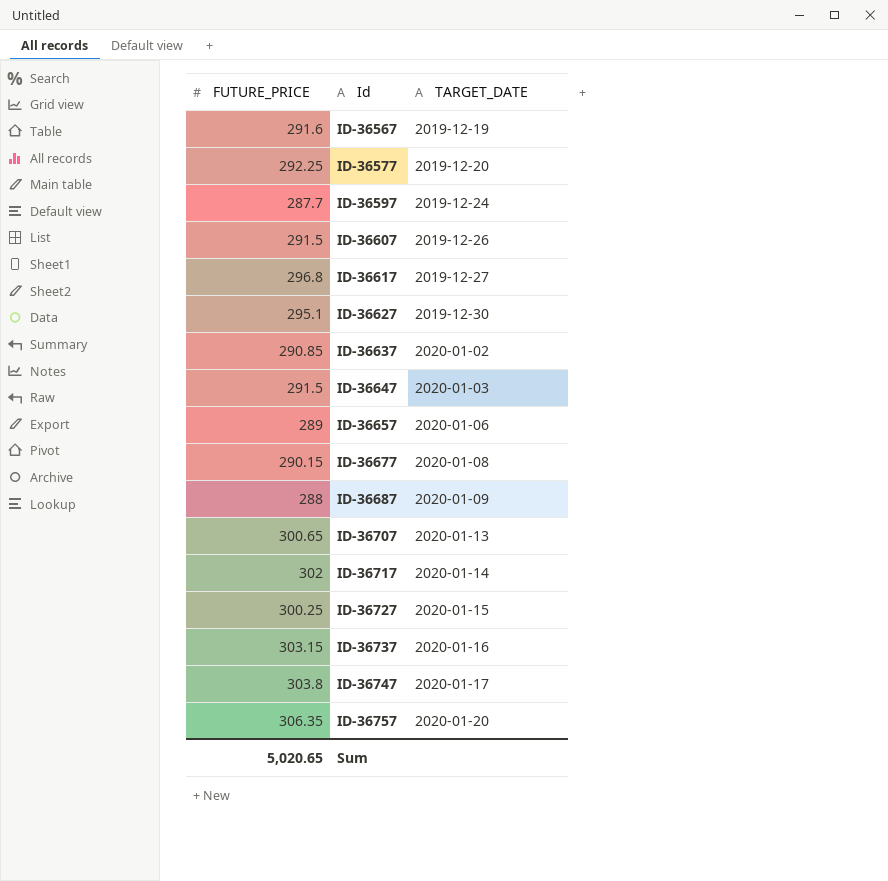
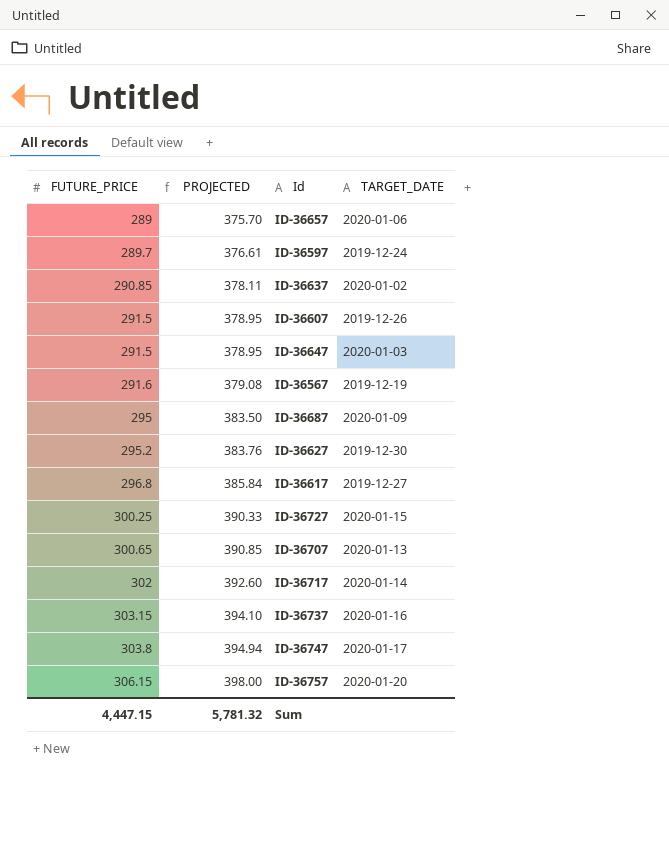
row order: Id ascending -> FUTURE_PRICE ascending
column PROJECTED | formula: none -> [FUTURE_PRICE] * 1.3
row ID-36577: 292.25 | 2019-12-20 -> none
row ID-36677: 290.15 | 2020-01-08 -> none
ID-36597 | FUTURE_PRICE: 287.7 -> 289.7
ID-36687 | FUTURE_PRICE: 288 -> 295
ID-36627 | FUTURE_PRICE: 295.1 -> 295.2
ID-36757 | FUTURE_PRICE: 306.35 -> 306.15
Sum | FUTURE_PRICE: 5,020.65 -> 4,447.15

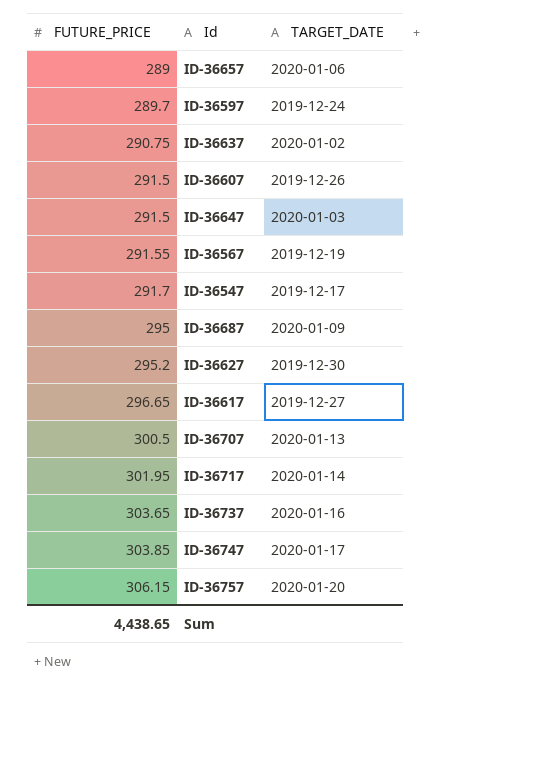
column PROJECTED | formula: [FUTURE_PRICE] * 1.3 -> none
row ID-36727: 300.25 | 390.33 | 2020-01-15 -> none
ID-36637 | FUTURE_PRICE: 290.85 -> 290.75
ID-36567 | FUTURE_PRICE: 291.6 -> 291.55
row ID-36547: none -> 291.7 | 2019-12-17
ID-36617 | FUTURE_PRICE: 296.8 -> 296.65
ID-36707 | FUTURE_PRICE: 300.65 -> 300.5
ID-36717 | FUTURE_PRICE: 302 -> 301.95
ID-36737 | FUTURE_PRICE: 303.15 -> 303.65
ID-36747 | FUTURE_PRICE: 303.8 -> 303.85
Sum | FUTURE_PRICE: 4,447.15 -> 4,438.65

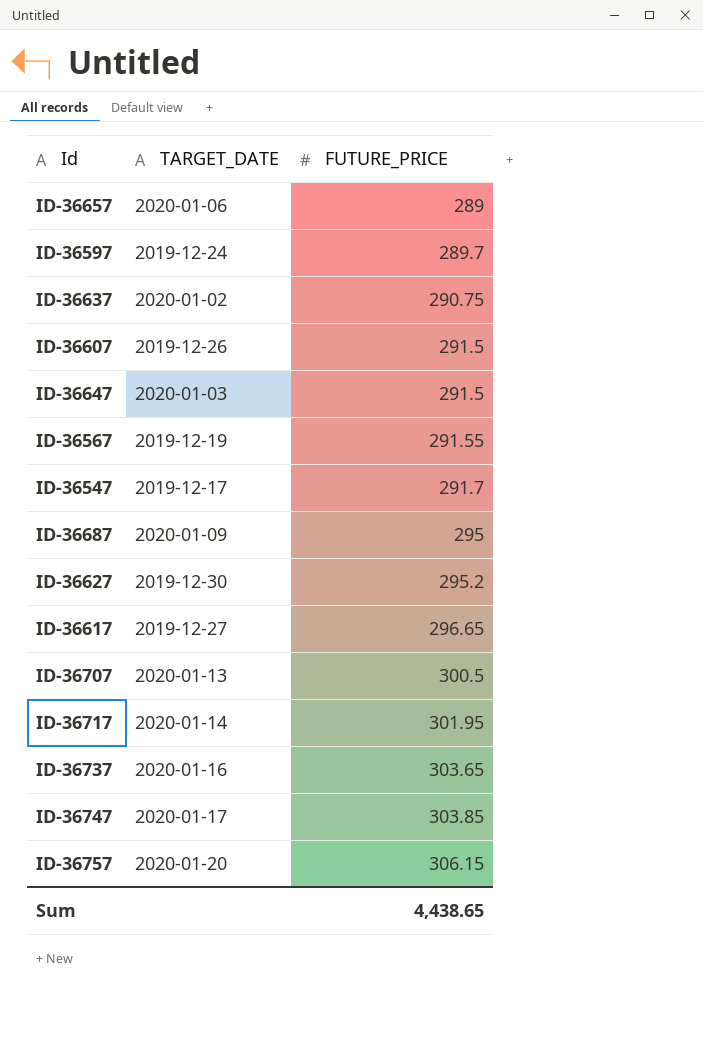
column FUTURE_PRICE | position: 1 -> 3

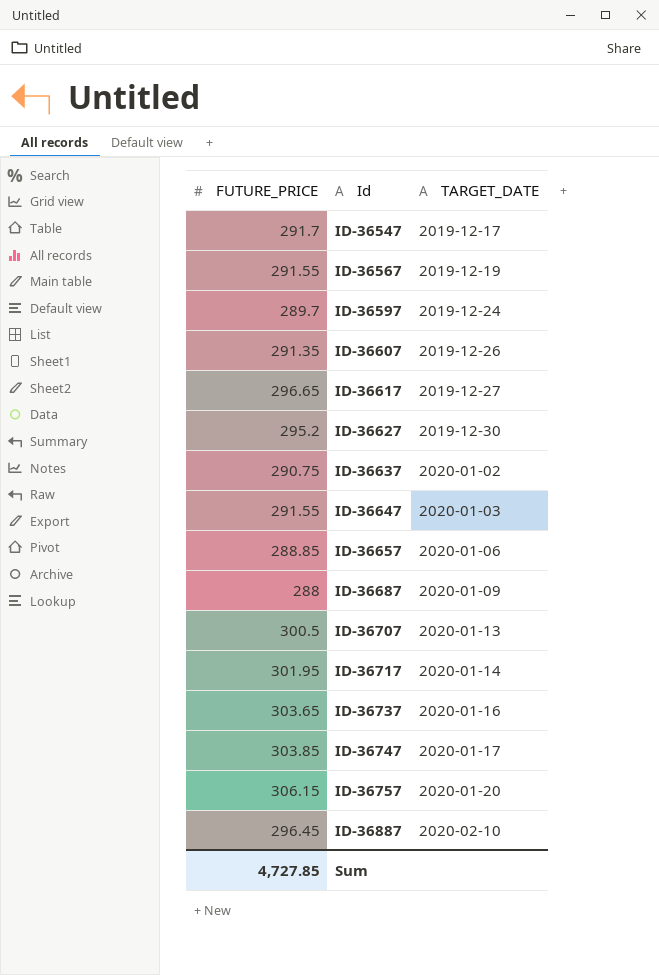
row order: FUTURE_PRICE ascending -> Id ascending
column FUTURE_PRICE | position: 3 -> 1
ID-36607 | FUTURE_PRICE: 291.5 -> 291.35
ID-36647 | FUTURE_PRICE: 291.5 -> 291.55
ID-36657 | FUTURE_PRICE: 289 -> 288.85
ID-36687 | FUTURE_PRICE: 295 -> 288
row ID-36887: none -> 296.45 | 2020-02-10
Sum | FUTURE_PRICE: 4,438.65 -> 4,727.85

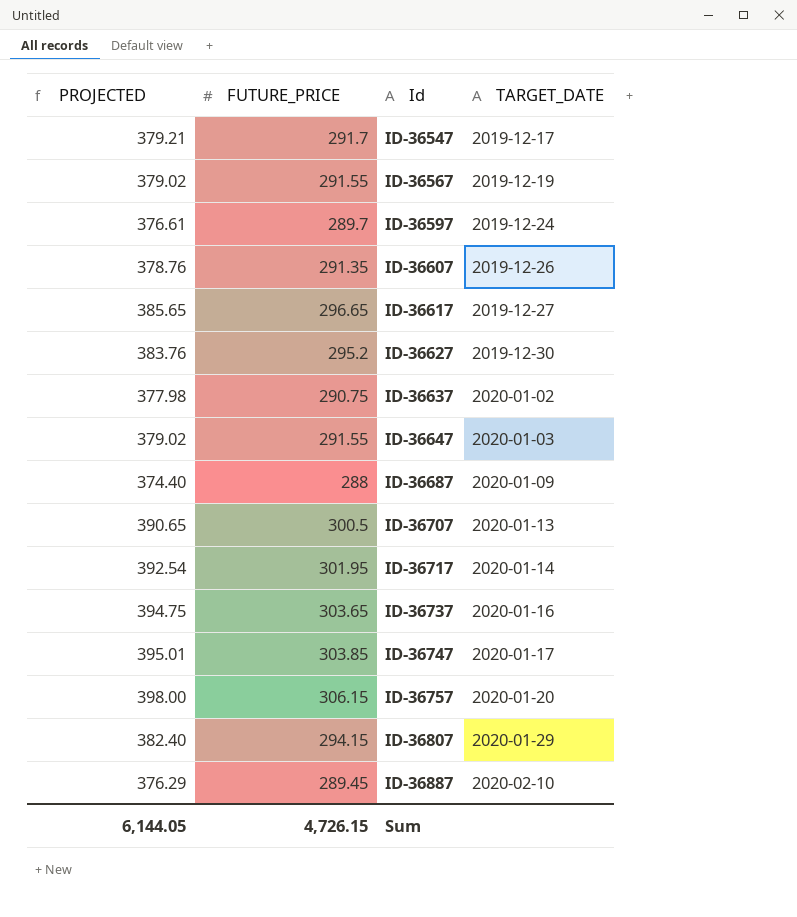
column PROJECTED | formula: none -> [FUTURE_PRICE] * 1.3
row ID-36657: 288.85 | 2020-01-06 -> none
row ID-36807: none -> 382.40 | 294.15 | 2020-01-29
ID-36887 | FUTURE_PRICE: 296.45 -> 289.45
Sum | FUTURE_PRICE: 4,727.85 -> 4,726.15

